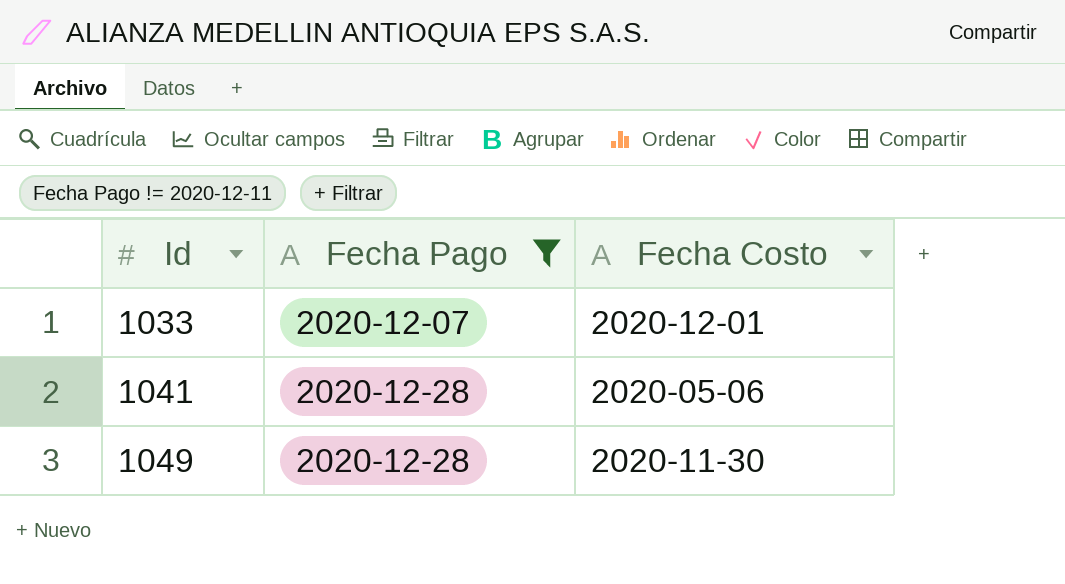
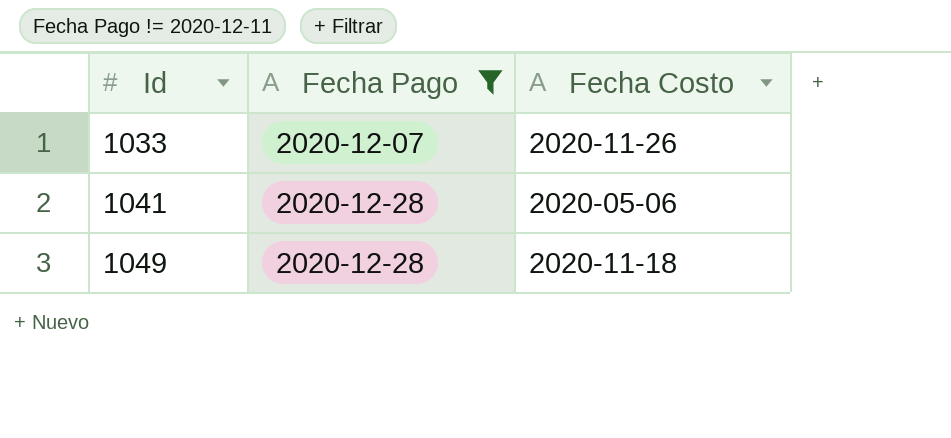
1033 | Fecha Costo: 2020-12-01 -> 2020-11-26
1049 | Fecha Costo: 2020-11-30 -> 2020-11-18

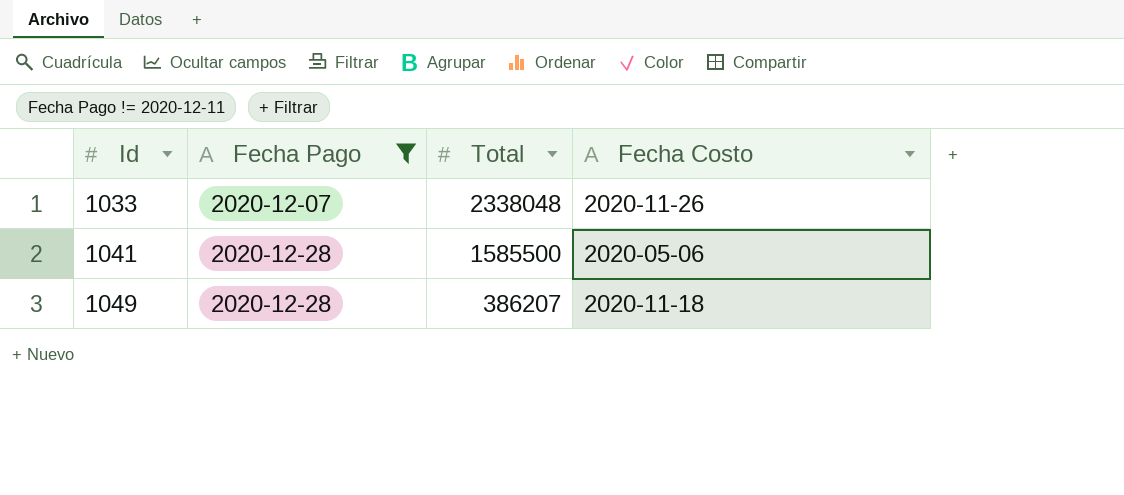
column Total | position: none -> 3

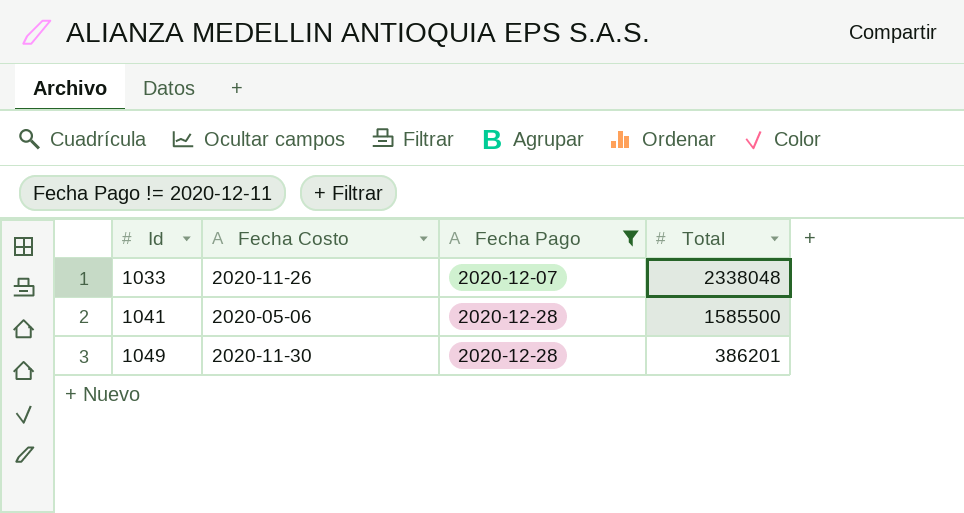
column Fecha Costo | position: 4 -> 2
1049 | Fecha Costo: 2020-11-18 -> 2020-11-30
1049 | Total: 386207 -> 386201

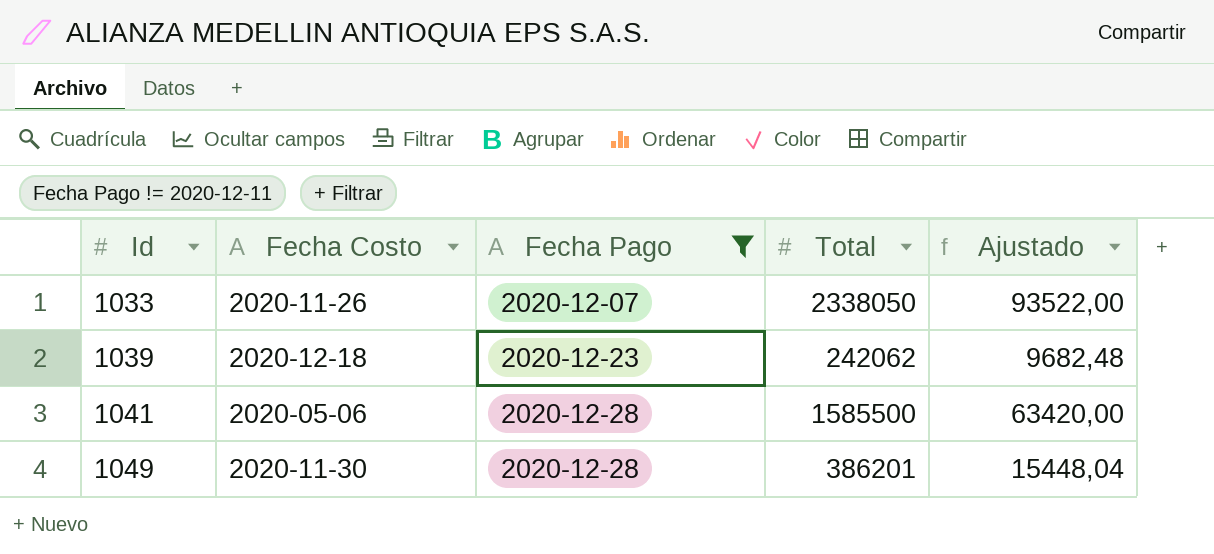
column Ajustado | formula: none -> [Total] * 0,04
1033 | Total: 2338048 -> 2338050
row 1039: none -> 2020-12-18 | 2020-12-23 | 242062 | 9682,48

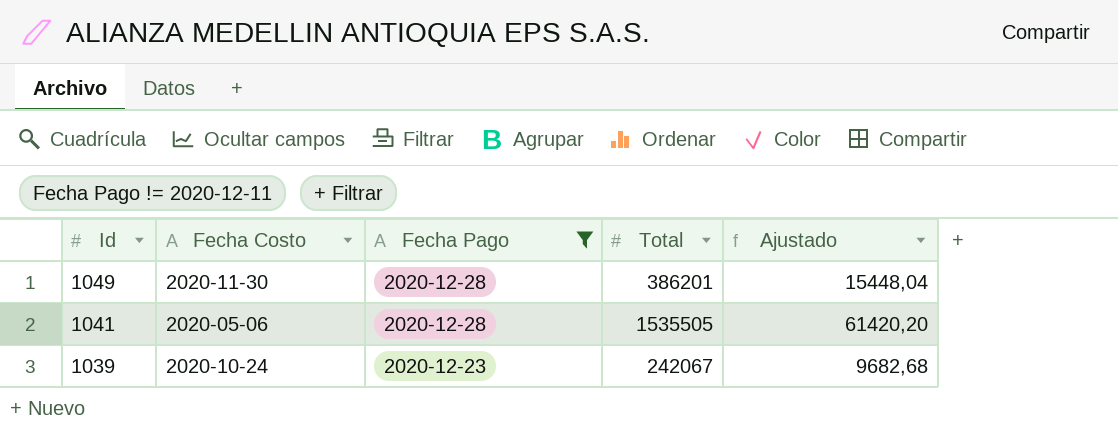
row order: Id ascending -> Id descending
row 1033: 2020-11-26 | 2020-12-07 | 2338050 | 93522,00 -> none
1041 | Total: 1585500 -> 1535505
1041 | Ajustado: 63420,00 -> 61420,20
1039 | Fecha Costo: 2020-12-18 -> 2020-10-24
1039 | Total: 242062 -> 242067
1039 | Ajustado: 9682,48 -> 9682,68

